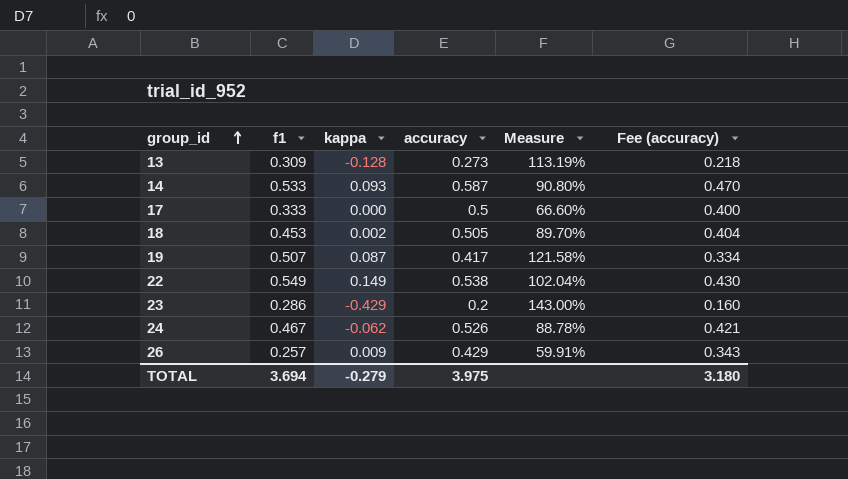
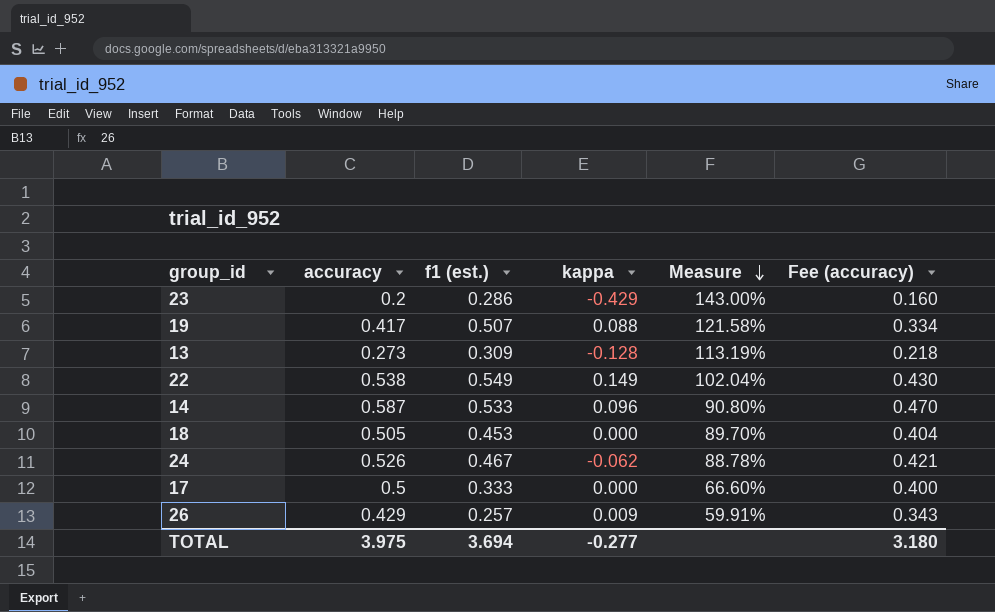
row order: group_id ascending -> Measure descending
column accuracy | position: 4 -> 2
column name: f1 -> f1 (est.)
19 | kappa: 0.087 -> 0.088
14 | kappa: 0.093 -> 0.096
18 | kappa: 0.002 -> 0.000
TOTAL | kappa: -0.279 -> -0.277

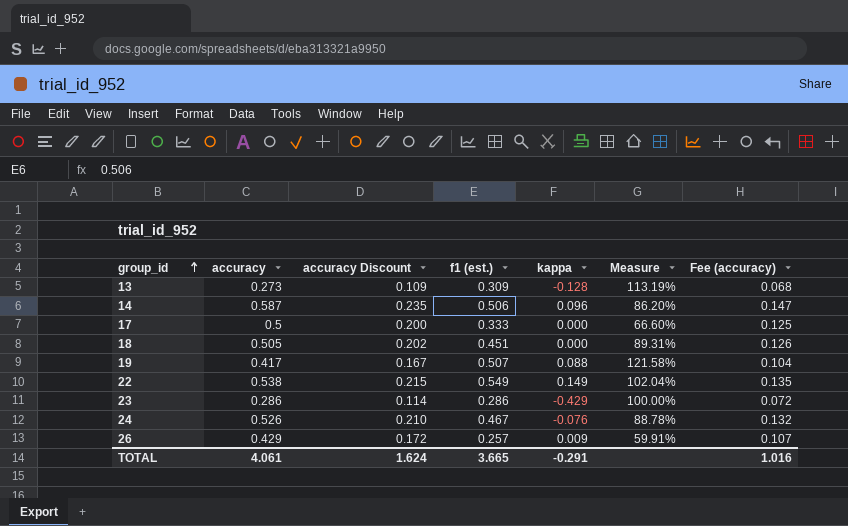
row order: Measure descending -> group_id ascending
column accuracy Discount | formula: none -> [accuracy] * 0.4
column Fee (accuracy) | formula: [accuracy] * 0.8 -> [accuracy] * 0.25
14 | f1 (est.): 0.533 -> 0.506
14 | Measure: 90.80% -> 86.20%
18 | f1 (est.): 0.453 -> 0.451
18 | Measure: 89.70% -> 89.31%
23 | accuracy: 0.2 -> 0.286
23 | Measure: 143.00% -> 100.00%
24 | kappa: -0.062 -> -0.076
TOTAL | accuracy: 3.975 -> 4.061
TOTAL | f1 (est.): 3.694 -> 3.665
TOTAL | kappa: -0.277 -> -0.291
TOTAL | Fee (accuracy): 3.180 -> 1.016

